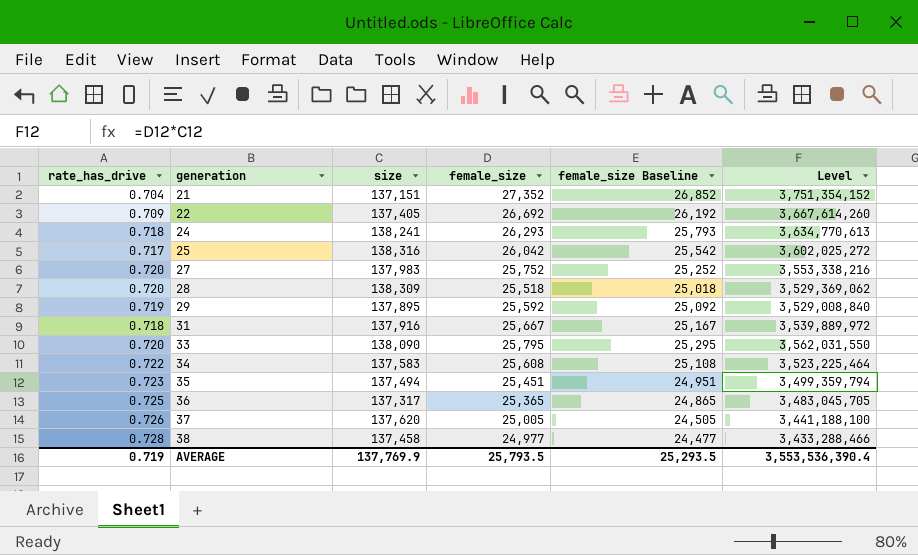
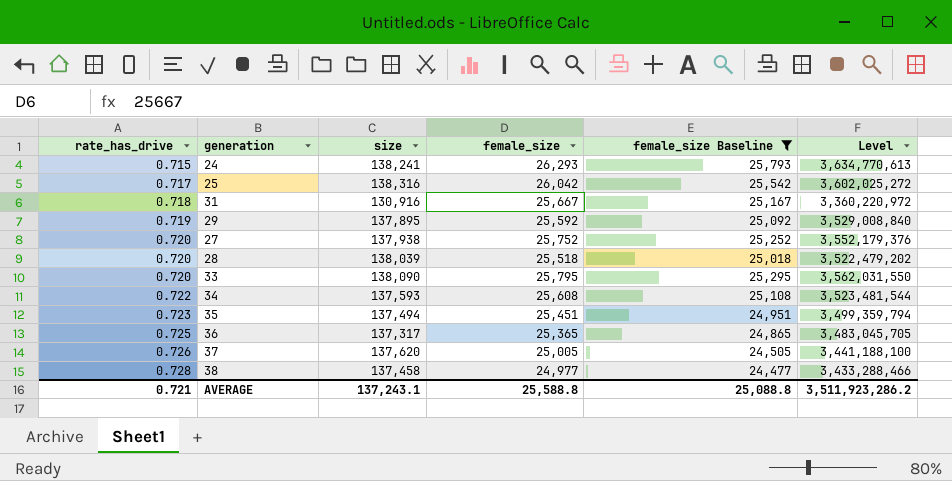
filter: none -> female_size Baseline <= 25,793
row order: generation ascending -> rate_has_drive ascending
24 | rate_has_drive: 0.718 -> 0.715
31 | size: 137,916 -> 130,916
31 | Level: 3,539,889,972 -> 3,360,220,972
27 | size: 137,983 -> 137,938
27 | Level: 3,553,338,216 -> 3,552,179,376
28 | size: 138,309 -> 138,039
28 | Level: 3,529,369,062 -> 3,522,479,202
34 | size: 137,583 -> 137,593
34 | Level: 3,523,225,464 -> 3,523,481,544
AVERAGE | rate_has_drive: 0.719 -> 0.721
AVERAGE | size: 137,769.9 -> 137,243.1
AVERAGE | female_size: 25,793.5 -> 25,588.8
AVERAGE | female_size Baseline: 25,293.5 -> 25,088.8
AVERAGE | Level: 3,553,536,390.4 -> 3,511,923,286.2

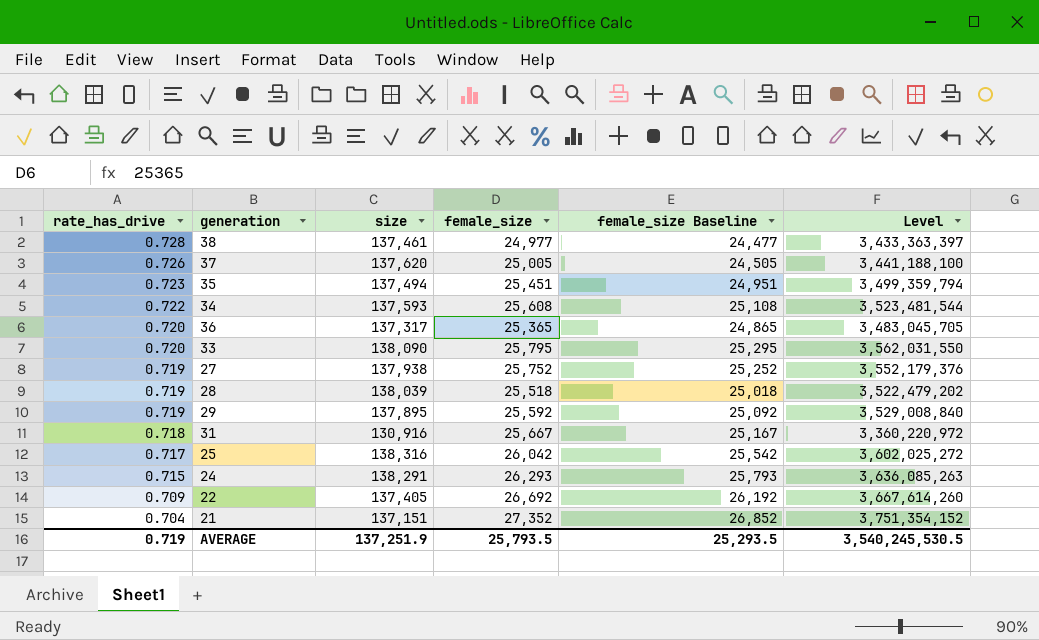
filter: female_size Baseline <= 25,793 -> none
row order: rate_has_drive ascending -> rate_has_drive descending
38 | size: 137,458 -> 137,461
38 | Level: 3,433,288,466 -> 3,433,363,397
36 | rate_has_drive: 0.725 -> 0.720
27 | rate_has_drive: 0.720 -> 0.719
28 | rate_has_drive: 0.720 -> 0.719
24 | size: 138,241 -> 138,291
24 | Level: 3,634,770,613 -> 3,636,085,263
AVERAGE | rate_has_drive: 0.721 -> 0.719
AVERAGE | size: 137,243.1 -> 137,251.9
AVERAGE | female_size: 25,588.8 -> 25,793.5
AVERAGE | female_size Baseline: 25,088.8 -> 25,293.5
AVERAGE | Level: 3,511,923,286.2 -> 3,540,245,530.5

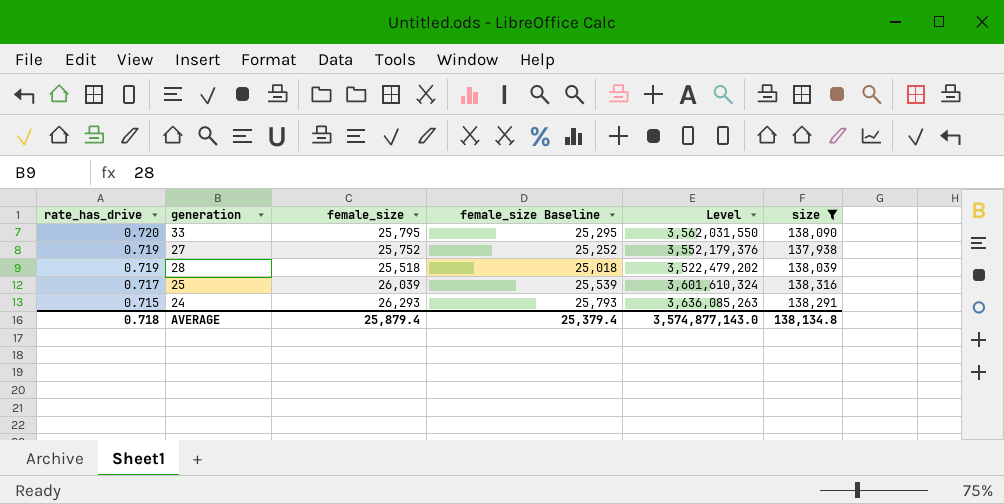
filter: none -> size >= 137,938
column size | position: 3 -> 6
25 | female_size: 26,042 -> 26,039
25 | female_size Baseline: 25,542 -> 25,539
25 | Level: 3,602,025,272 -> 3,601,610,324
AVERAGE | rate_has_drive: 0.719 -> 0.718
AVERAGE | female_size: 25,793.5 -> 25,879.4
AVERAGE | female_size Baseline: 25,293.5 -> 25,379.4
AVERAGE | Level: 3,540,245,530.5 -> 3,574,877,143.0
AVERAGE | size: 137,251.9 -> 138,134.8

